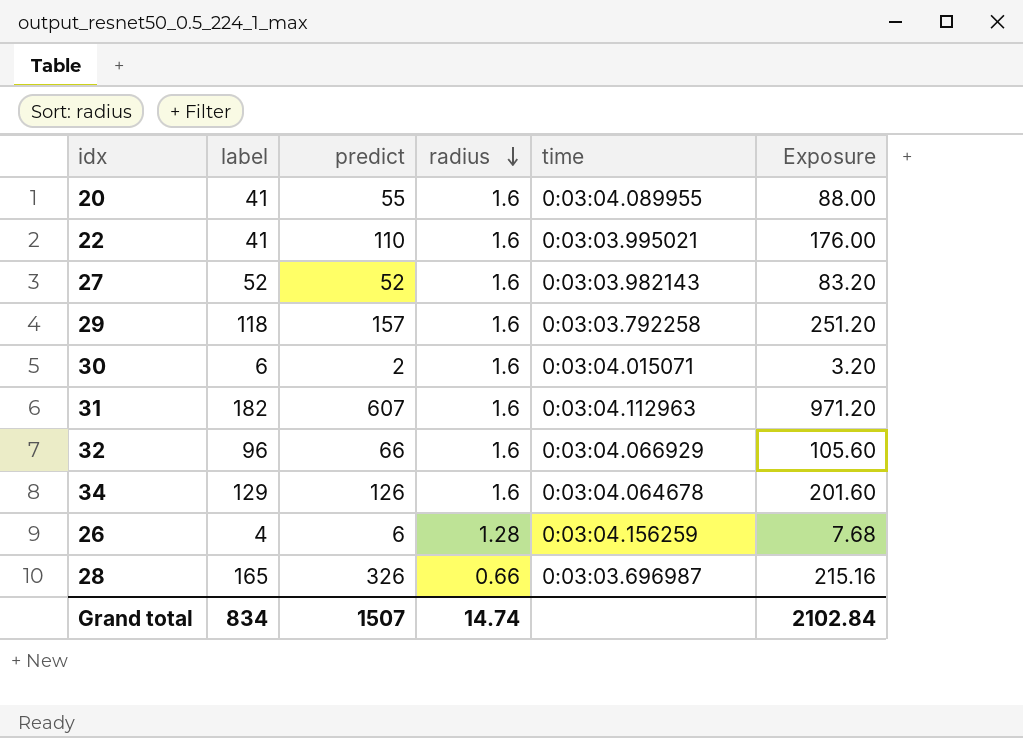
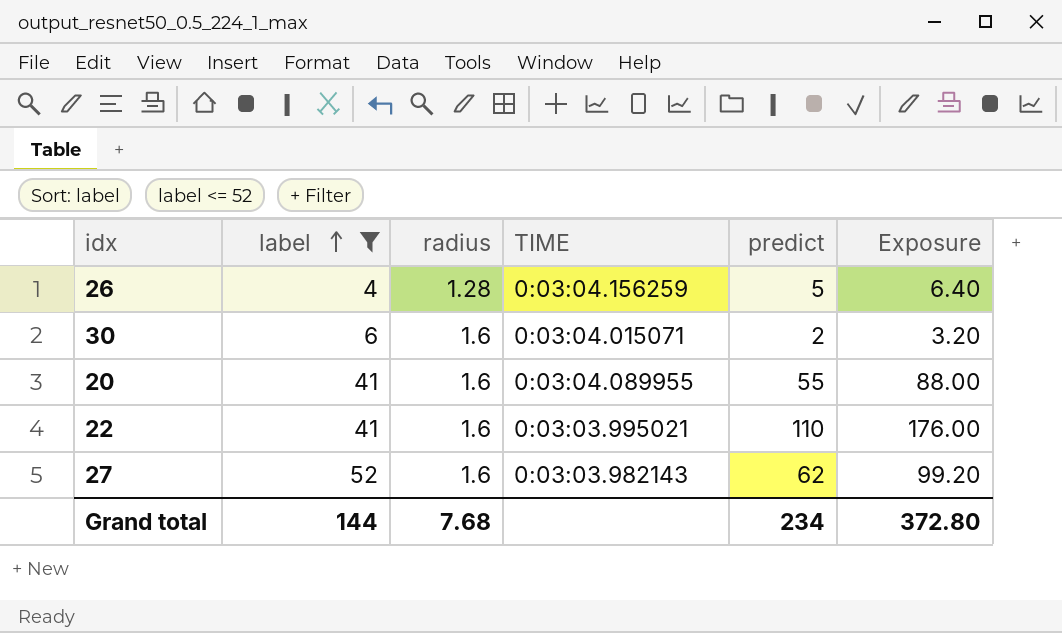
filter: none -> label <= 52
row order: radius descending -> label ascending
column name: time -> TIME
column predict | position: 3 -> 5
26 | predict: 6 -> 5
26 | Exposure: 7.68 -> 6.40
27 | predict: 52 -> 62
27 | Exposure: 83.20 -> 99.20
Grand total | label: 834 -> 144
Grand total | radius: 14.74 -> 7.68
Grand total | predict: 1507 -> 234
Grand total | Exposure: 2102.84 -> 372.80

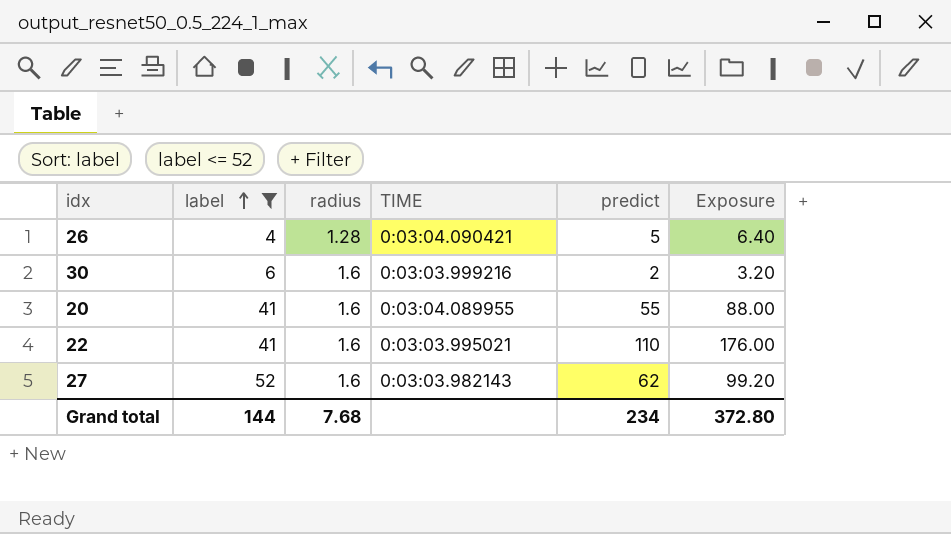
26 | TIME: 0:03:04.156259 -> 0:03:04.090421
30 | TIME: 0:03:04.015071 -> 0:03:03.999216

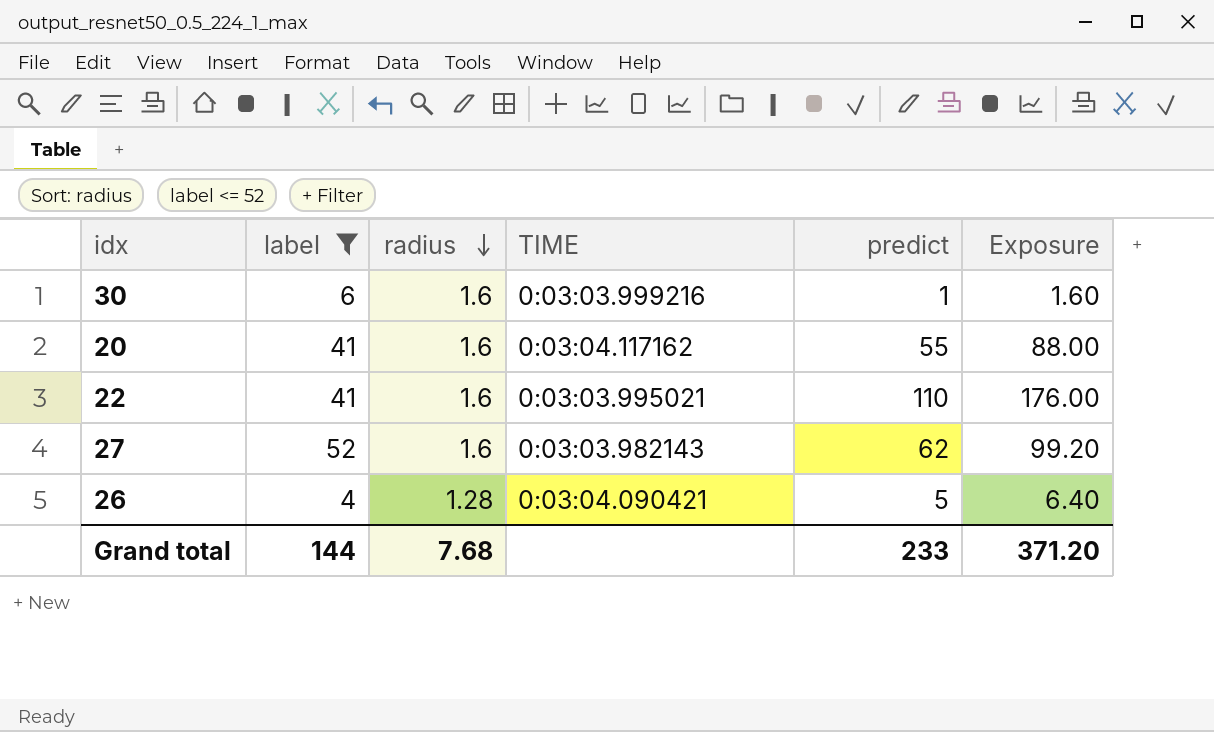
row order: label ascending -> radius descending
30 | predict: 2 -> 1
30 | Exposure: 3.20 -> 1.60
20 | TIME: 0:03:04.089955 -> 0:03:04.117162
Grand total | predict: 234 -> 233
Grand total | Exposure: 372.80 -> 371.20

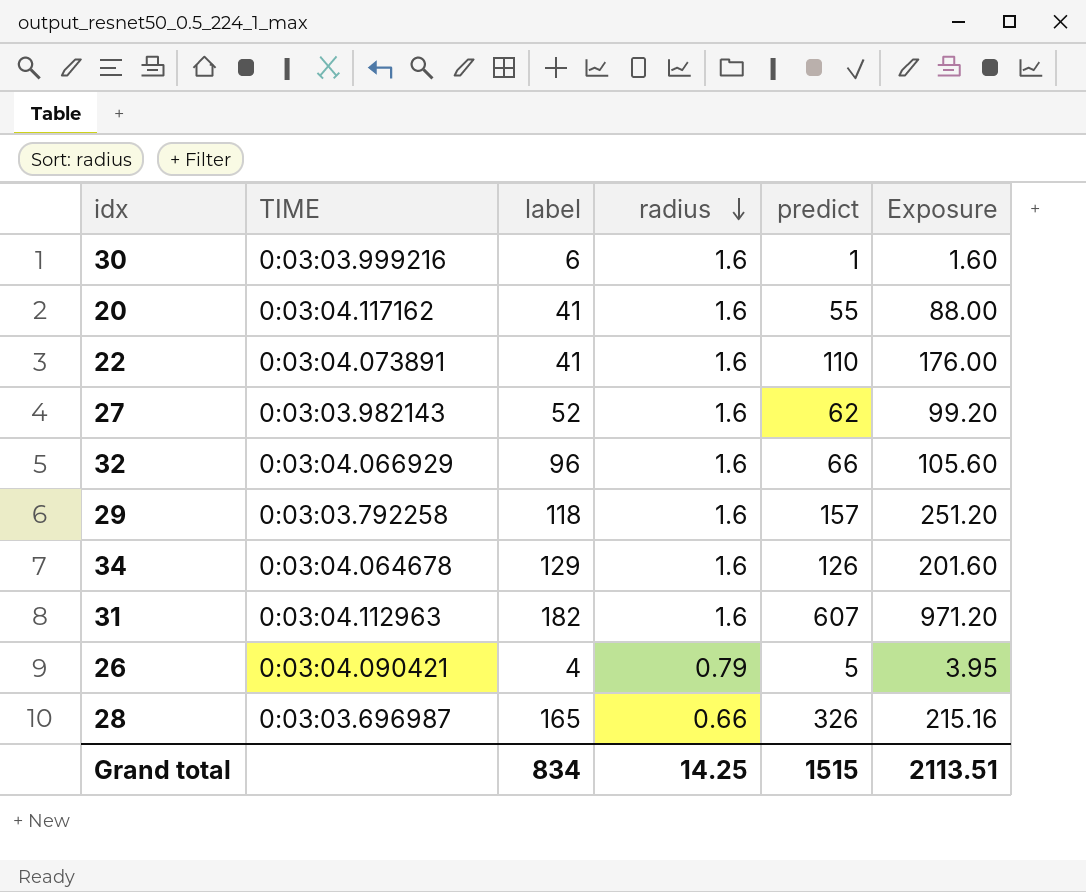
filter: label <= 52 -> none
column TIME | position: 4 -> 2
22 | TIME: 0:03:03.995021 -> 0:03:04.073891
26 | radius: 1.28 -> 0.79
26 | Exposure: 6.40 -> 3.95
Grand total | label: 144 -> 834
Grand total | radius: 7.68 -> 14.25
Grand total | predict: 233 -> 1515
Grand total | Exposure: 371.20 -> 2113.51

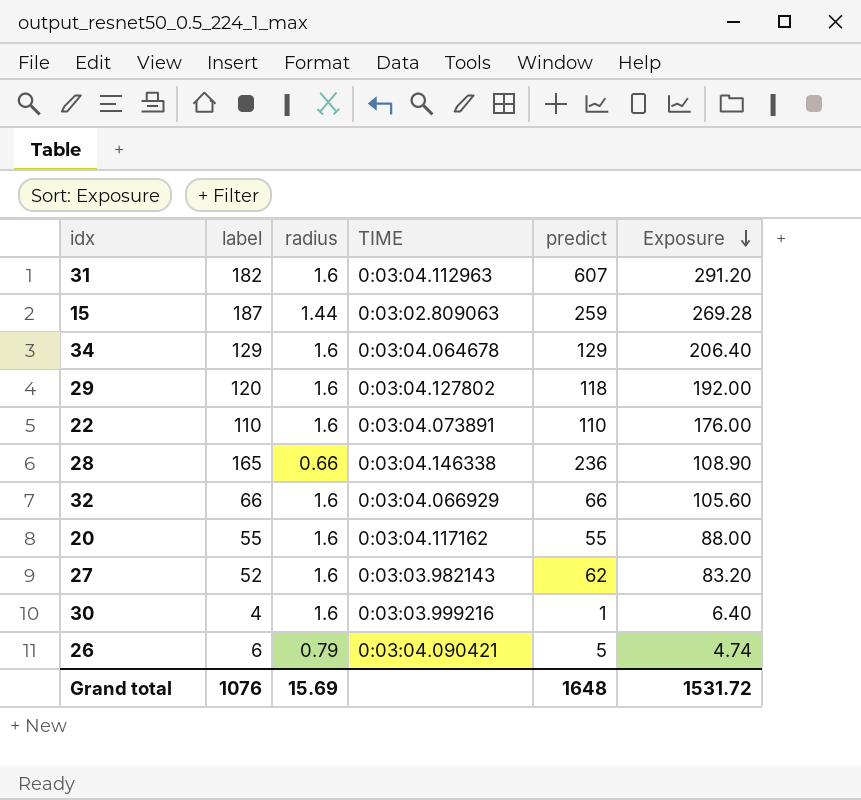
row order: radius descending -> Exposure descending
column TIME | position: 2 -> 4
column Exposure | formula: [radius] * [predict] -> [label] * [radius]
row 15: none -> 187 | 1.44 | 0:03:02.809063 | 259 | 269.28
34 | predict: 126 -> 129
29 | label: 118 -> 120
29 | TIME: 0:03:03.792258 -> 0:03:04.127802
29 | predict: 157 -> 118
22 | label: 41 -> 110
28 | TIME: 0:03:03.696987 -> 0:03:04.146338
28 | predict: 326 -> 236
32 | label: 96 -> 66
20 | label: 41 -> 55
30 | label: 6 -> 4
26 | label: 4 -> 6
Grand total | label: 834 -> 1076
Grand total | radius: 14.25 -> 15.69
Grand total | predict: 1515 -> 1648
Grand total | Exposure: 2113.51 -> 1531.72

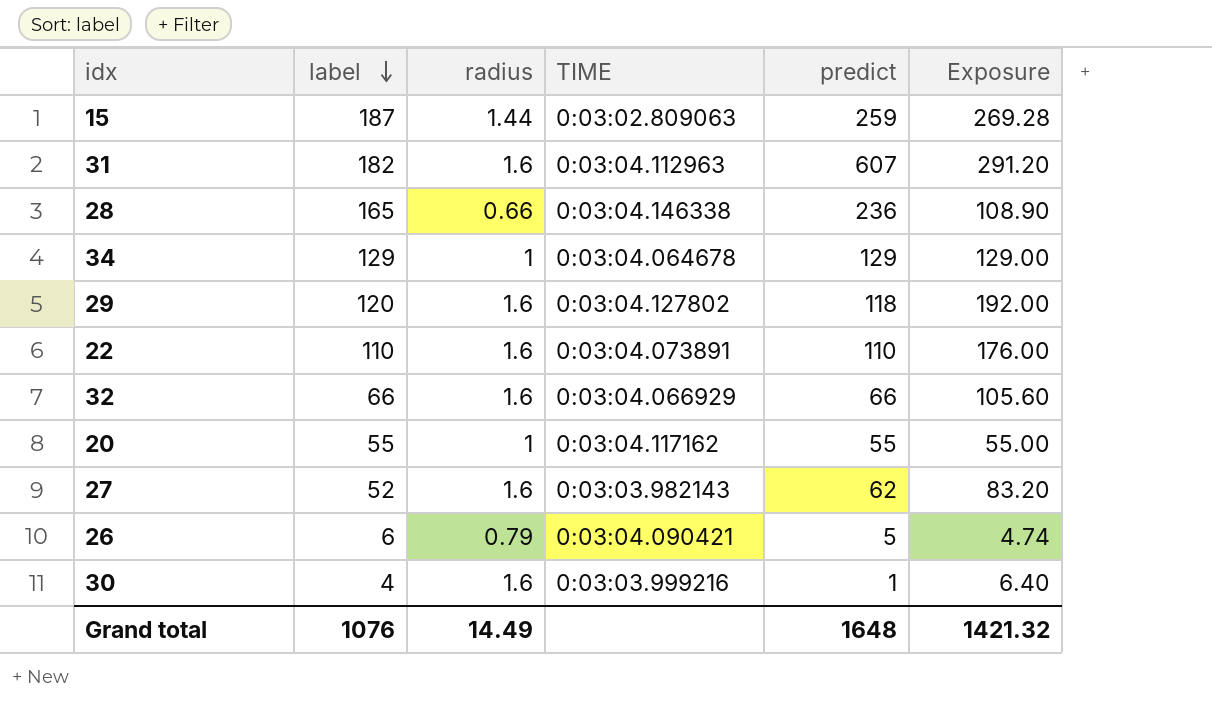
row order: Exposure descending -> label descending
34 | radius: 1.6 -> 1
34 | Exposure: 206.40 -> 129.00
20 | radius: 1.6 -> 1
20 | Exposure: 88.00 -> 55.00
Grand total | radius: 15.69 -> 14.49
Grand total | Exposure: 1531.72 -> 1421.32

